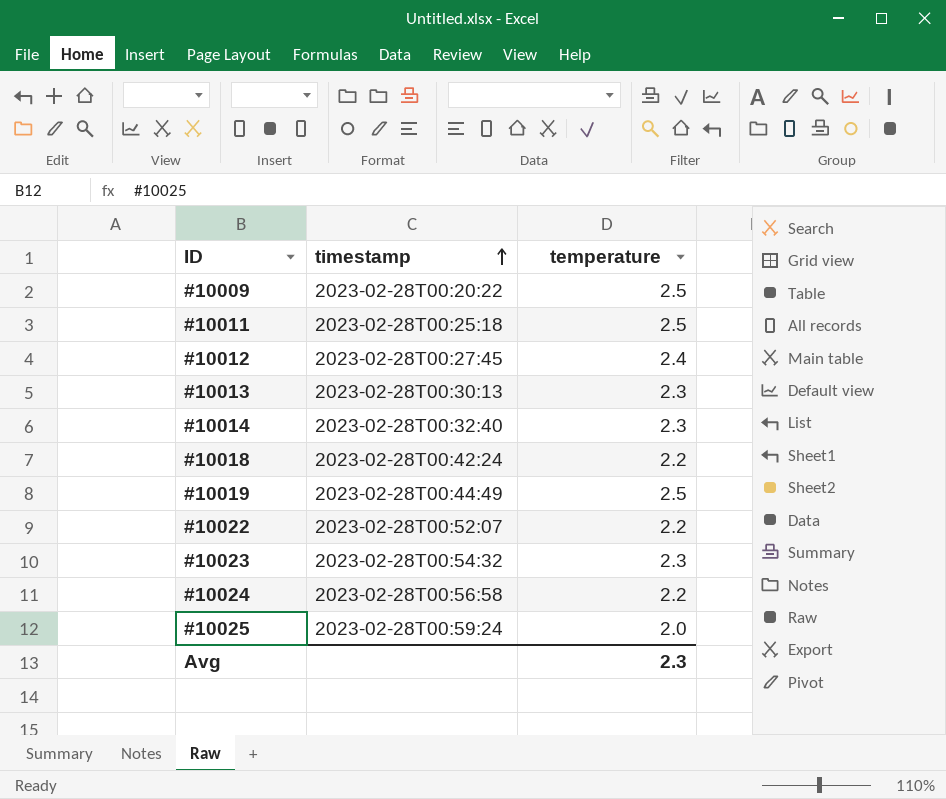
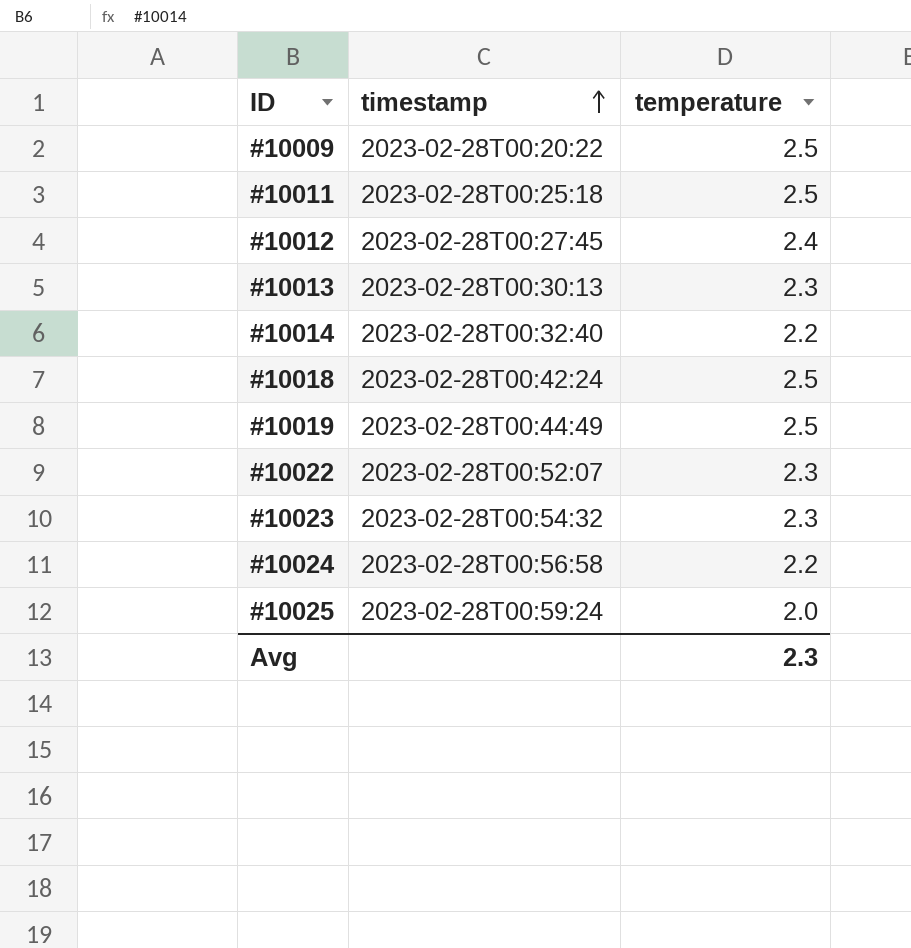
#10014 | temperature: 2.3 -> 2.2
#10018 | temperature: 2.2 -> 2.5
#10022 | temperature: 2.2 -> 2.3

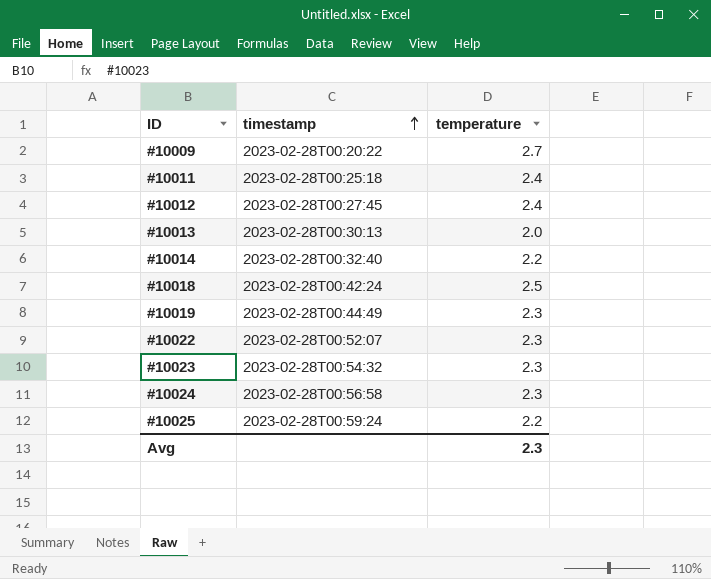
#10009 | temperature: 2.5 -> 2.7
#10011 | temperature: 2.5 -> 2.4
#10013 | temperature: 2.3 -> 2.0
#10019 | temperature: 2.5 -> 2.3
#10024 | temperature: 2.2 -> 2.3
#10025 | temperature: 2.0 -> 2.2

